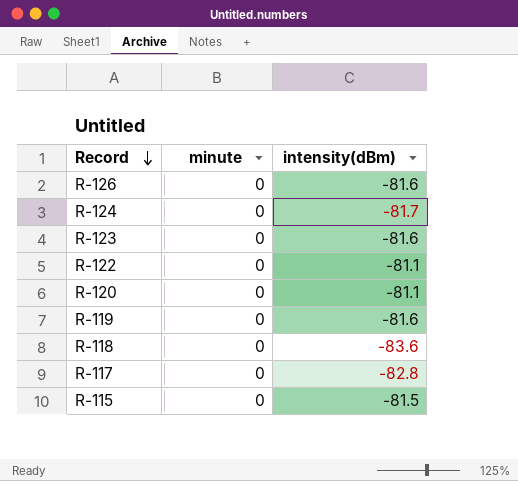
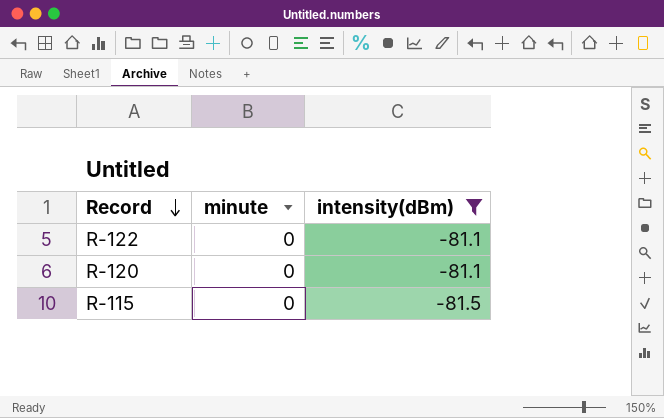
filter: none -> intensity(dBm) >= -81.5

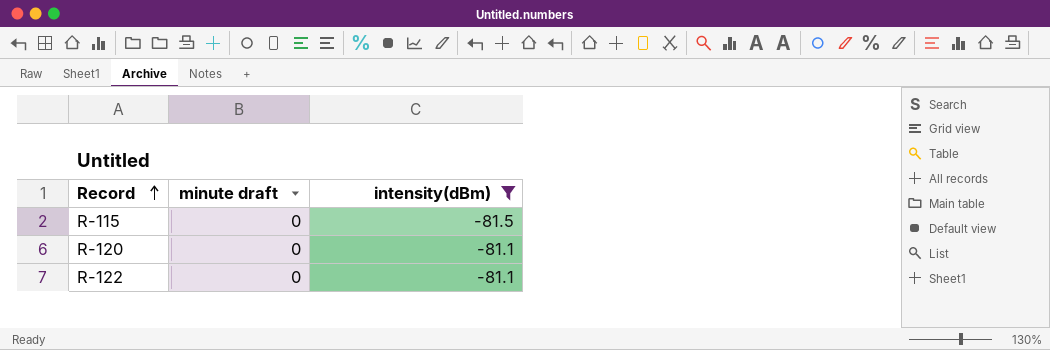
row order: Record descending -> Record ascending
column name: minute -> minute draft

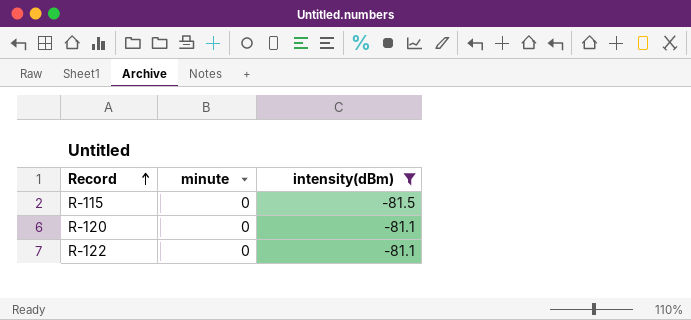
column name: minute draft -> minute

